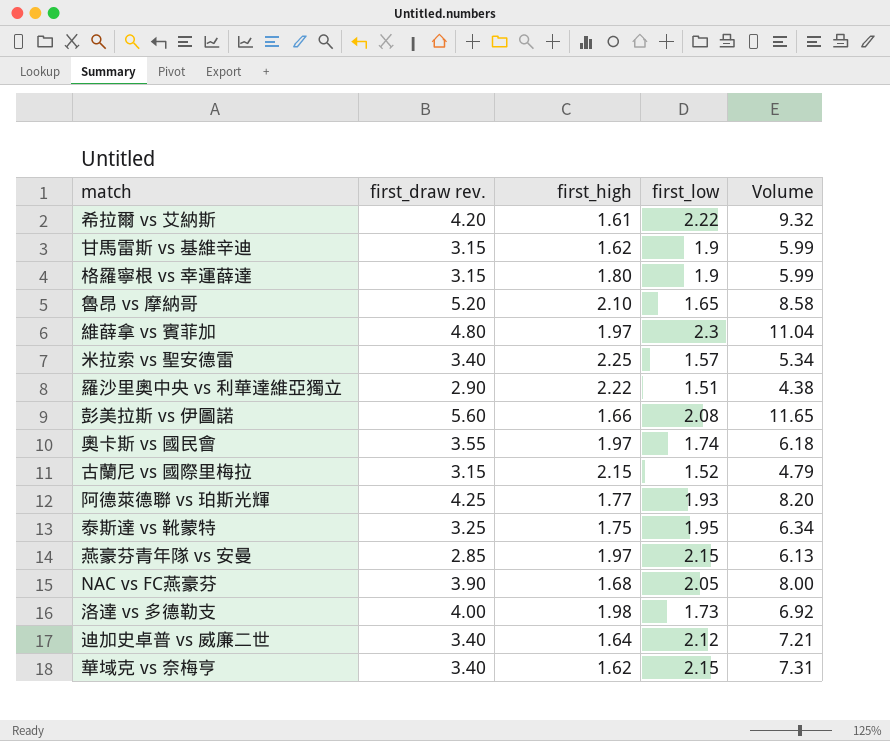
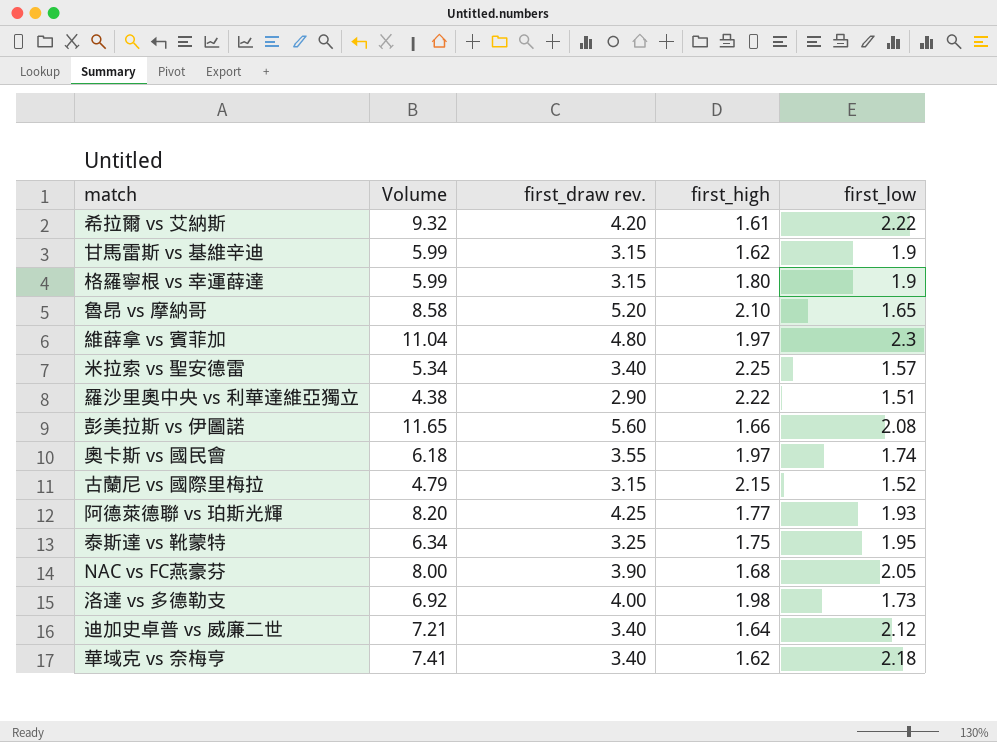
column Volume | position: 5 -> 2
row 燕豪芬青年隊 vs 安曼: 2.85 | 1.97 | 2.15 | 6.13 -> none
華域克 vs 奈梅亨 | Volume: 7.31 -> 7.41
華域克 vs 奈梅亨 | first_low: 2.15 -> 2.18

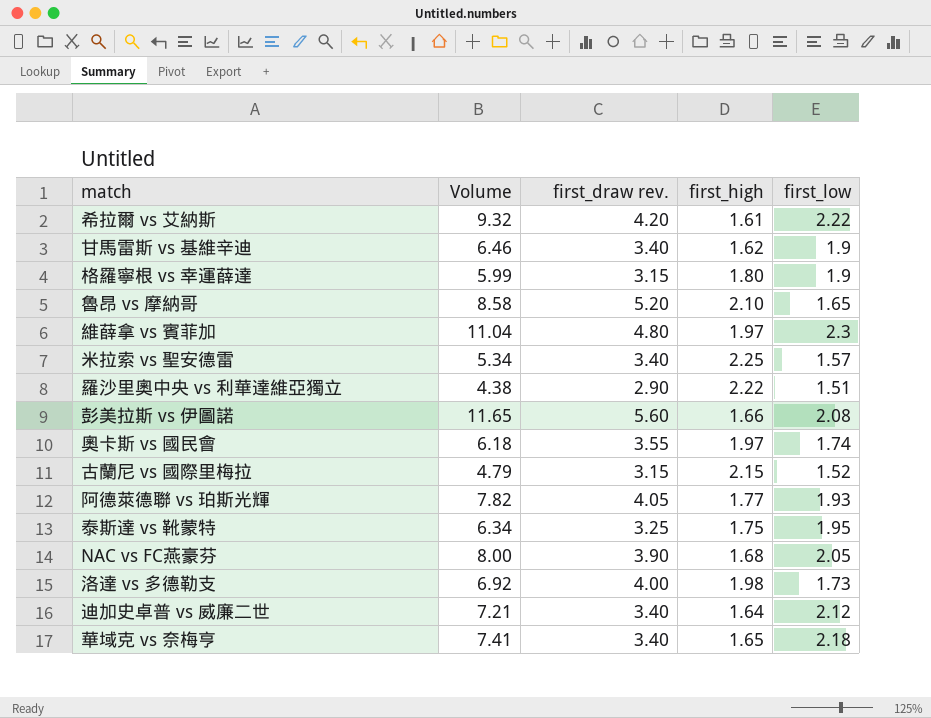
甘馬雷斯 vs 基維辛迪 | Volume: 5.99 -> 6.46
甘馬雷斯 vs 基維辛迪 | first_draw rev.: 3.15 -> 3.40
阿德萊德聯 vs 珀斯光輝 | Volume: 8.20 -> 7.82
阿德萊德聯 vs 珀斯光輝 | first_draw rev.: 4.25 -> 4.05
華域克 vs 奈梅亨 | first_high: 1.62 -> 1.65

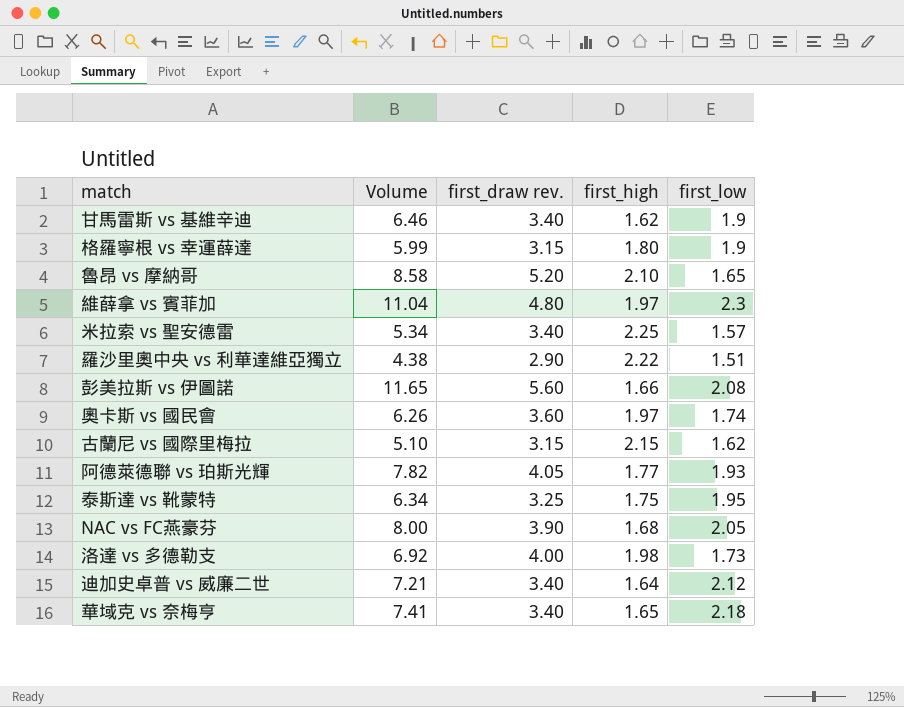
row 希拉爾 vs 艾納斯: 9.32 | 4.20 | 1.61 | 2.22 -> none
奧卡斯 vs 國民會 | Volume: 6.18 -> 6.26
奧卡斯 vs 國民會 | first_draw rev.: 3.55 -> 3.60
古蘭尼 vs 國際里梅拉 | Volume: 4.79 -> 5.10
古蘭尼 vs 國際里梅拉 | first_low: 1.52 -> 1.62

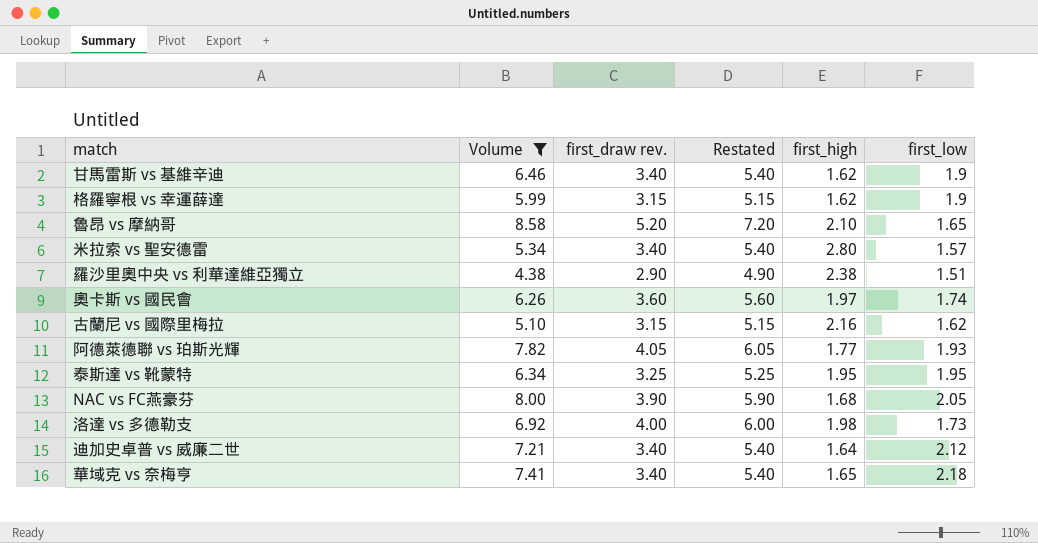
filter: none -> Volume <= 8.58
column Restated | formula: none -> [first_draw rev.] + 2
格羅寧根 vs 幸運薛達 | first_high: 1.80 -> 1.62
米拉索 vs 聖安德雷 | first_high: 2.25 -> 2.80
羅沙里奧中央 vs 利華達維亞獨立 | first_high: 2.22 -> 2.38
古蘭尼 vs 國際里梅拉 | first_high: 2.15 -> 2.16
泰斯達 vs 靴蒙特 | first_high: 1.75 -> 1.95

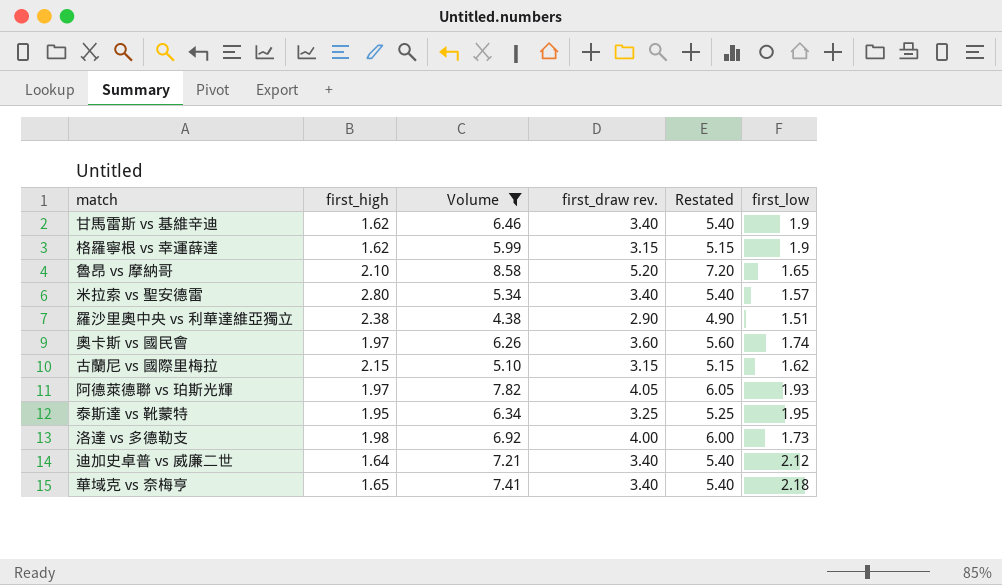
column first_high | position: 5 -> 2
row NAC vs FC燕豪芬: 8.00 | 3.90 | 5.90 | 1.68 | 2.05 -> none
古蘭尼 vs 國際里梅拉 | first_high: 2.16 -> 2.15
阿德萊德聯 vs 珀斯光輝 | first_high: 1.77 -> 1.97

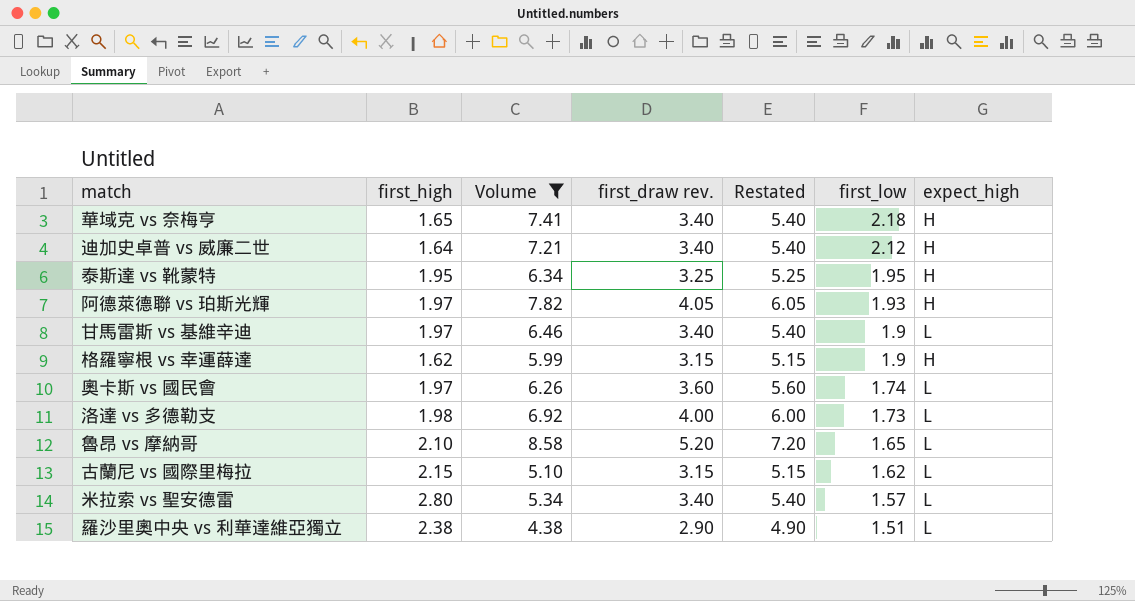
row order: none -> first_low descending
column expect_high | position: none -> 7
甘馬雷斯 vs 基維辛迪 | first_high: 1.62 -> 1.97

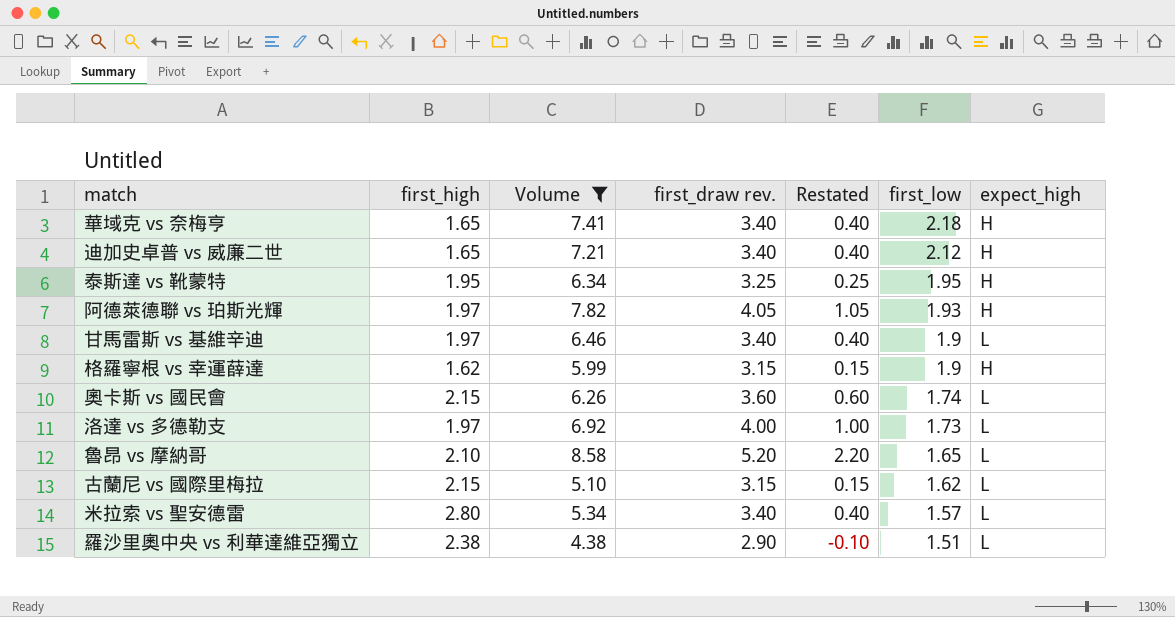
column Restated | formula: [first_draw rev.] + 2 -> [first_draw rev.] - 3
迪加史卓普 vs 威廉二世 | first_high: 1.64 -> 1.65
奧卡斯 vs 國民會 | first_high: 1.97 -> 2.15
洛達 vs 多德勒支 | first_high: 1.98 -> 1.97

